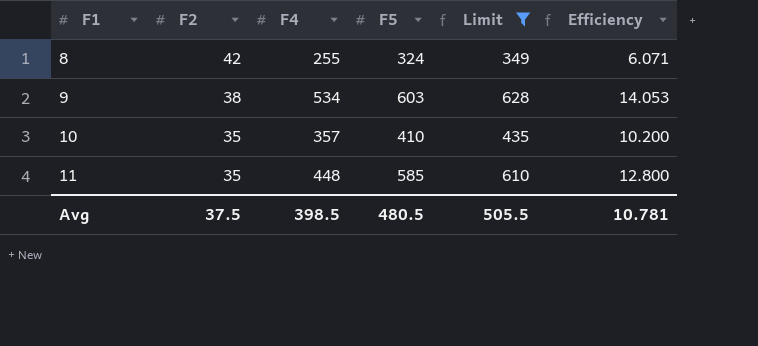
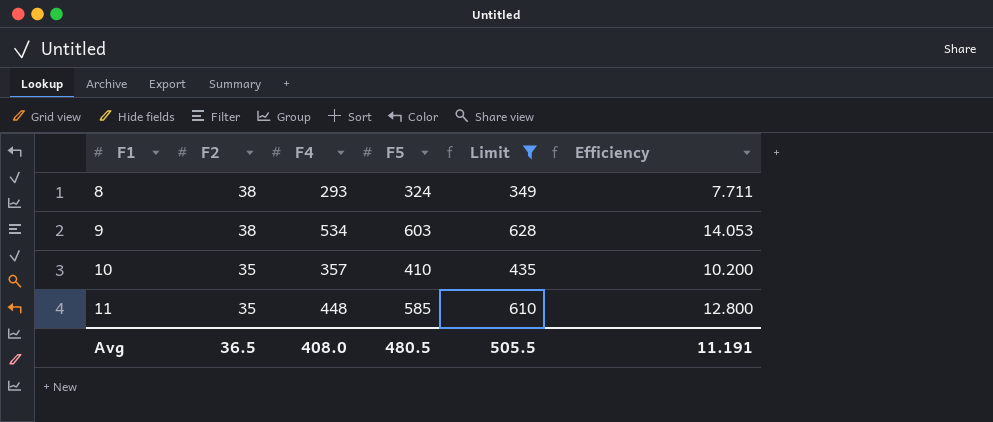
8 | F2: 42 -> 38
8 | F4: 255 -> 293
8 | Efficiency: 6.071 -> 7.711
Avg | F2: 37.5 -> 36.5
Avg | F4: 398.5 -> 408.0
Avg | Efficiency: 10.781 -> 11.191

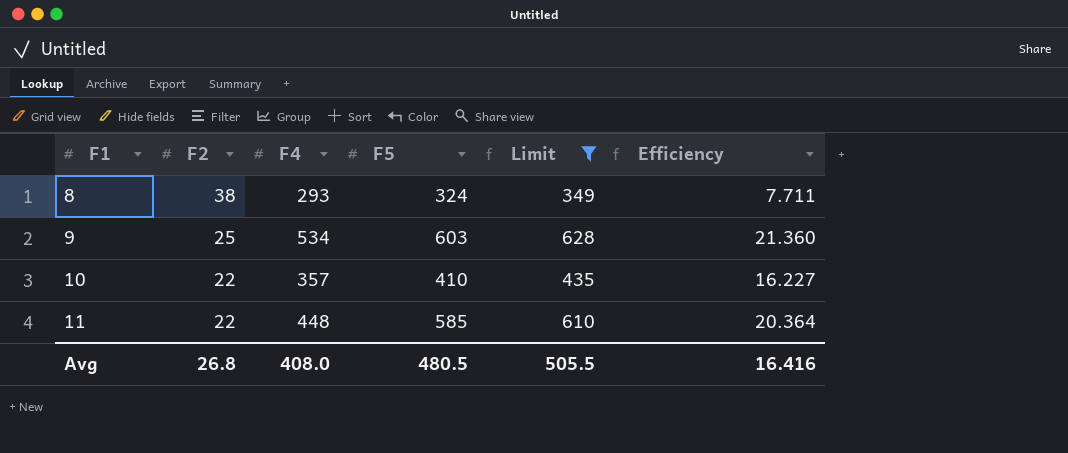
9 | F2: 38 -> 25
9 | Efficiency: 14.053 -> 21.360
10 | F2: 35 -> 22
10 | Efficiency: 10.200 -> 16.227
11 | F2: 35 -> 22
11 | Efficiency: 12.800 -> 20.364
Avg | F2: 36.5 -> 26.8
Avg | Efficiency: 11.191 -> 16.416

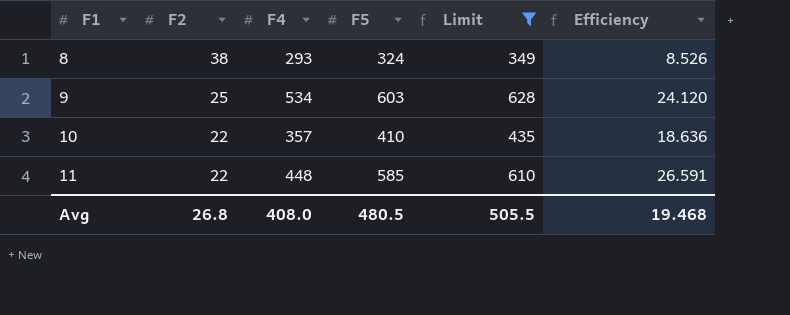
column Efficiency | formula: [F4] / [F2] -> [F5] / [F2]
Avg | Efficiency: 16.416 -> 19.468

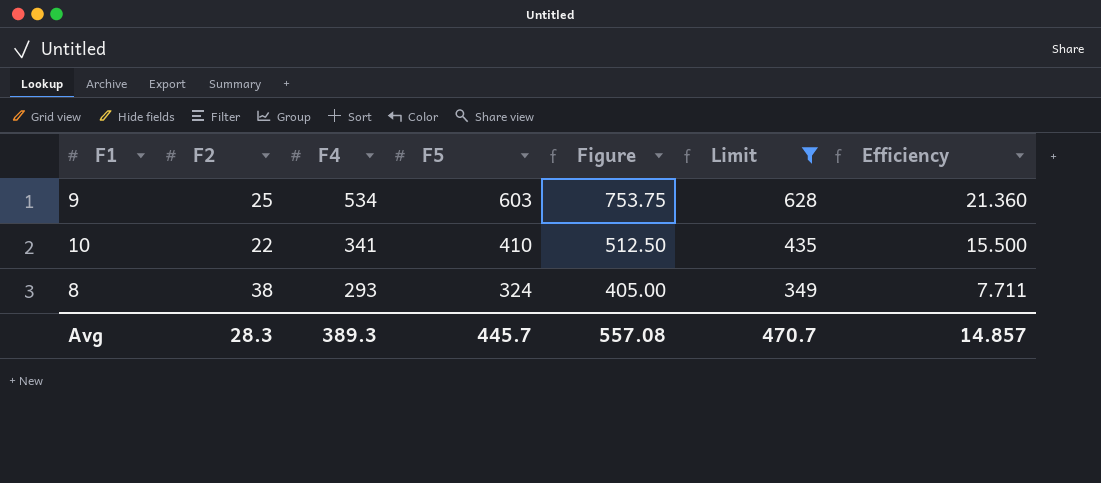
row order: F1 ascending -> F4 descending
column Figure | formula: none -> [F5] * 1.25
column Efficiency | formula: [F5] / [F2] -> [F4] / [F2]
row 11: 22 | 448 | 585 | 610 | 26.591 -> none
10 | F4: 357 -> 341
Avg | F2: 26.8 -> 28.3
Avg | F4: 408.0 -> 389.3
Avg | F5: 480.5 -> 445.7
Avg | Limit: 505.5 -> 470.7
Avg | Efficiency: 19.468 -> 14.857

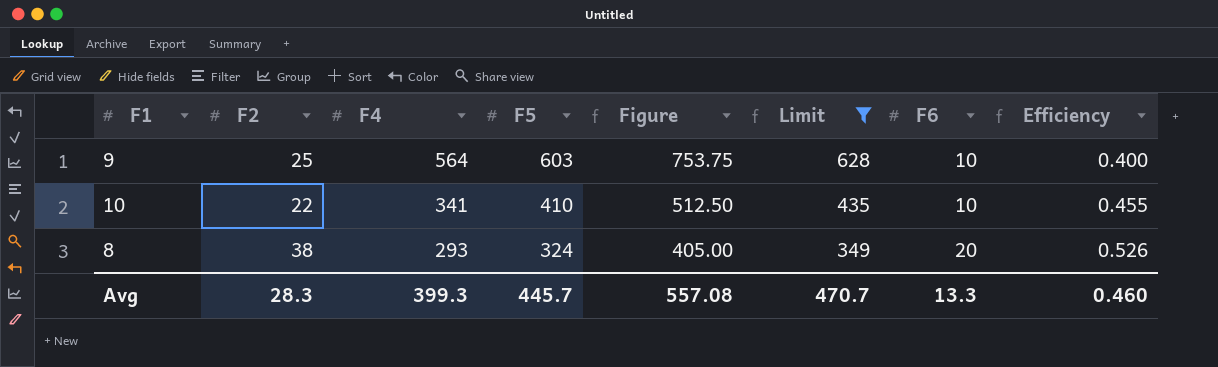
column F6 | position: none -> 7
column Efficiency | formula: [F4] / [F2] -> [F6] / [F2]
9 | F4: 534 -> 564
Avg | F4: 389.3 -> 399.3
Avg | Efficiency: 14.857 -> 0.460

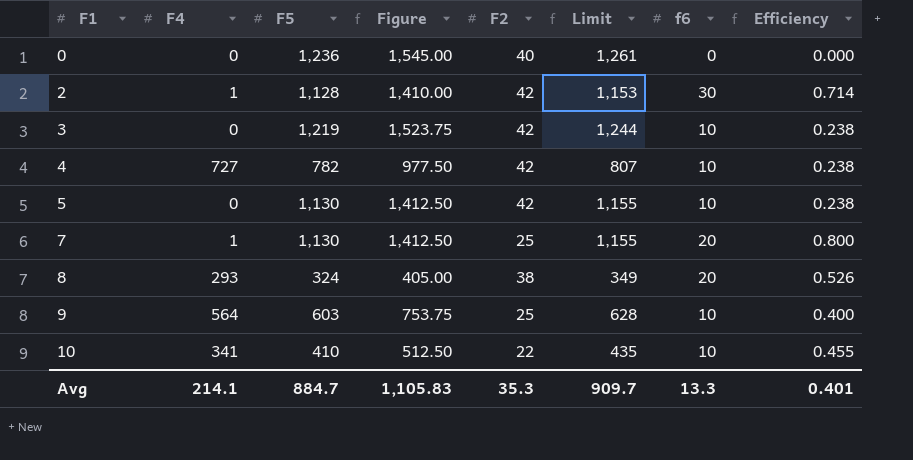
filter: Limit <= 628 -> none
row order: F4 descending -> F1 ascending
column F2 | position: 2 -> 5
column name: F6 -> f6
Avg | F4: 399.3 -> 214.1
Avg | F5: 445.7 -> 884.7
Avg | Figure: 557.08 -> 1,105.83
Avg | F2: 28.3 -> 35.3
Avg | Limit: 470.7 -> 909.7
Avg | Efficiency: 0.460 -> 0.401

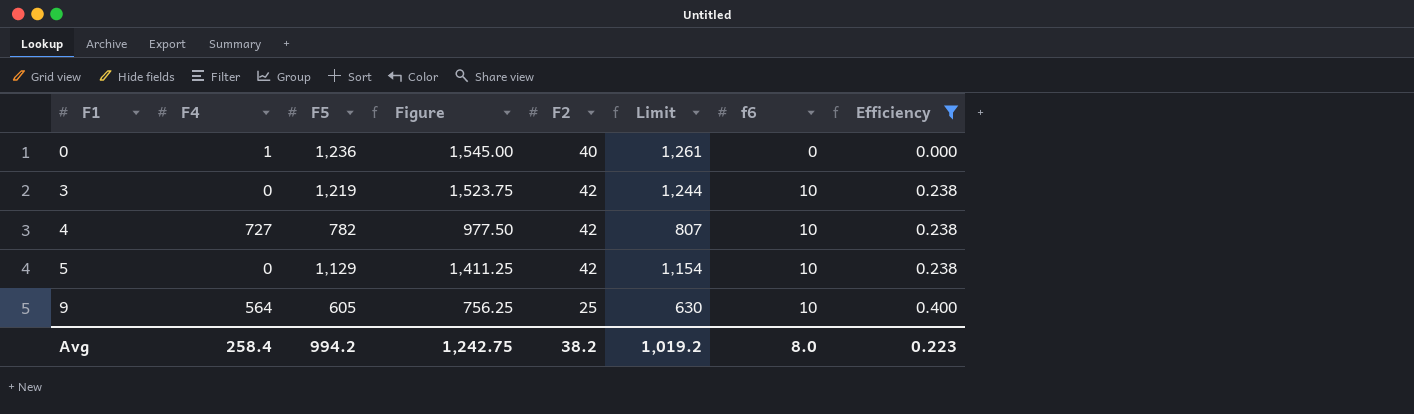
filter: none -> Efficiency <= 0.400
0 | F4: 0 -> 1
5 | F5: 1,130 -> 1,129
5 | Figure: 1,412.50 -> 1,411.25
5 | Limit: 1,155 -> 1,154
9 | F5: 603 -> 605
9 | Figure: 753.75 -> 756.25
9 | Limit: 628 -> 630
Avg | F4: 214.1 -> 258.4
Avg | F5: 884.7 -> 994.2
Avg | Figure: 1,105.83 -> 1,242.75
Avg | F2: 35.3 -> 38.2
Avg | Limit: 909.7 -> 1,019.2
Avg | f6: 13.3 -> 8.0
Avg | Efficiency: 0.401 -> 0.223

